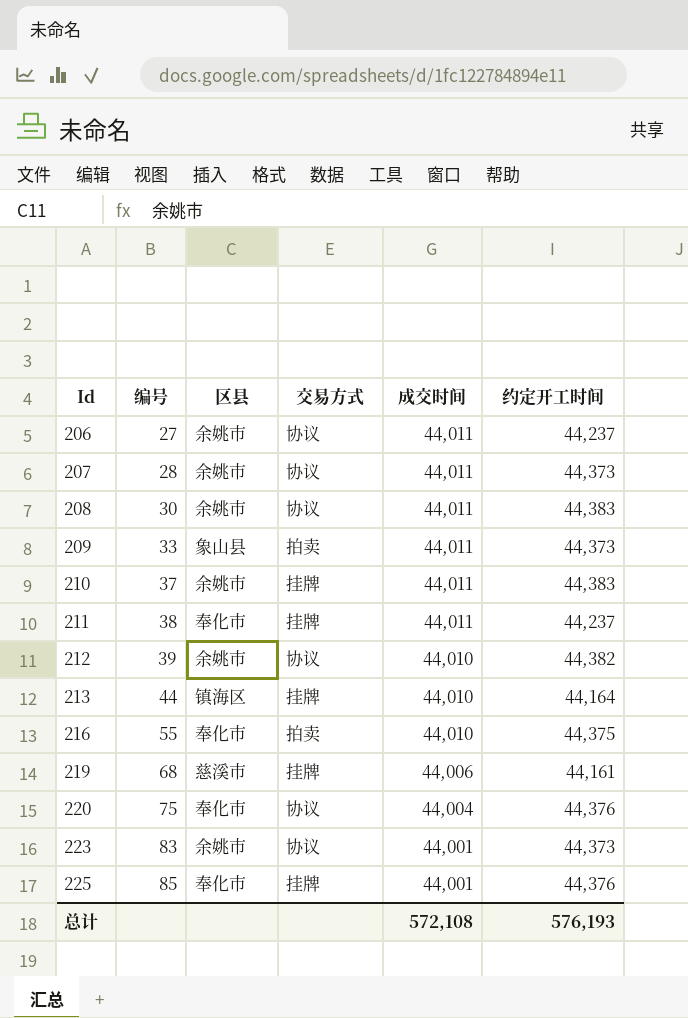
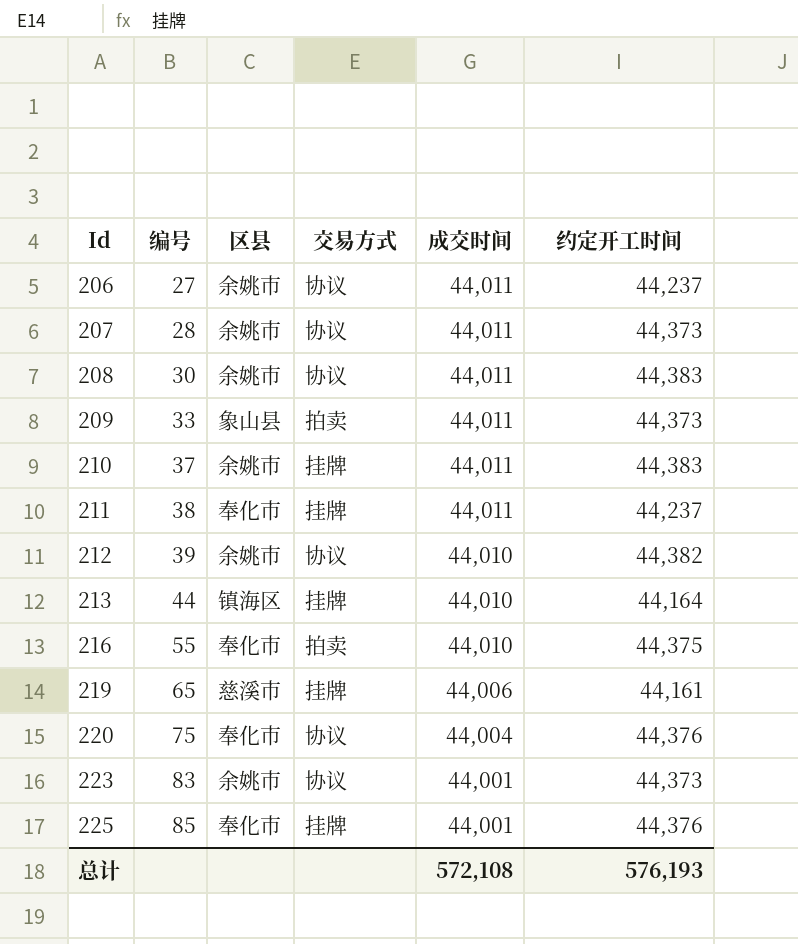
219 | 编号: 68 -> 65

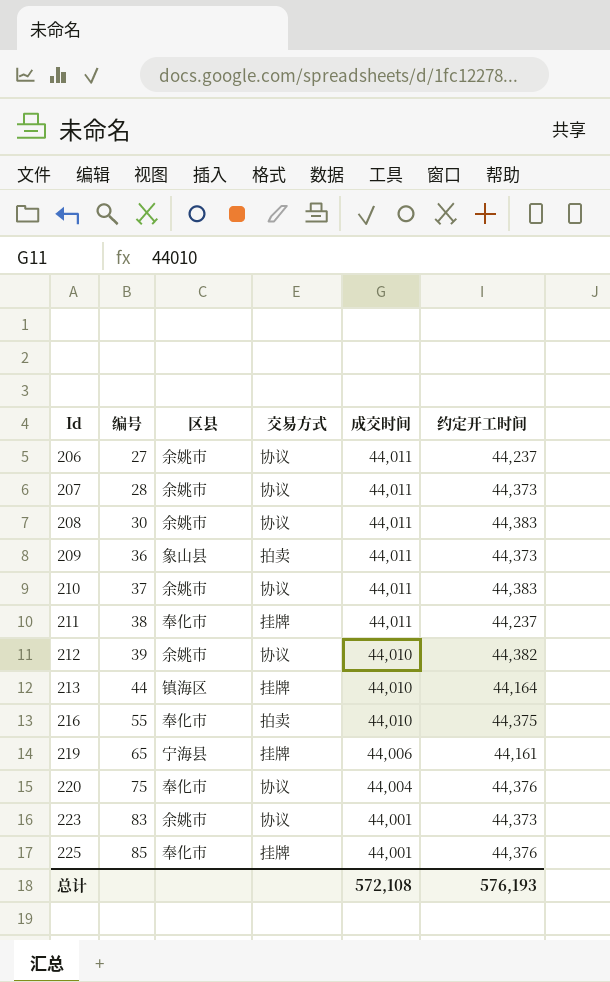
209 | 编号: 33 -> 36
210 | 交易方式: 挂牌 -> 协议
219 | 区县: 慈溪市 -> 宁海县

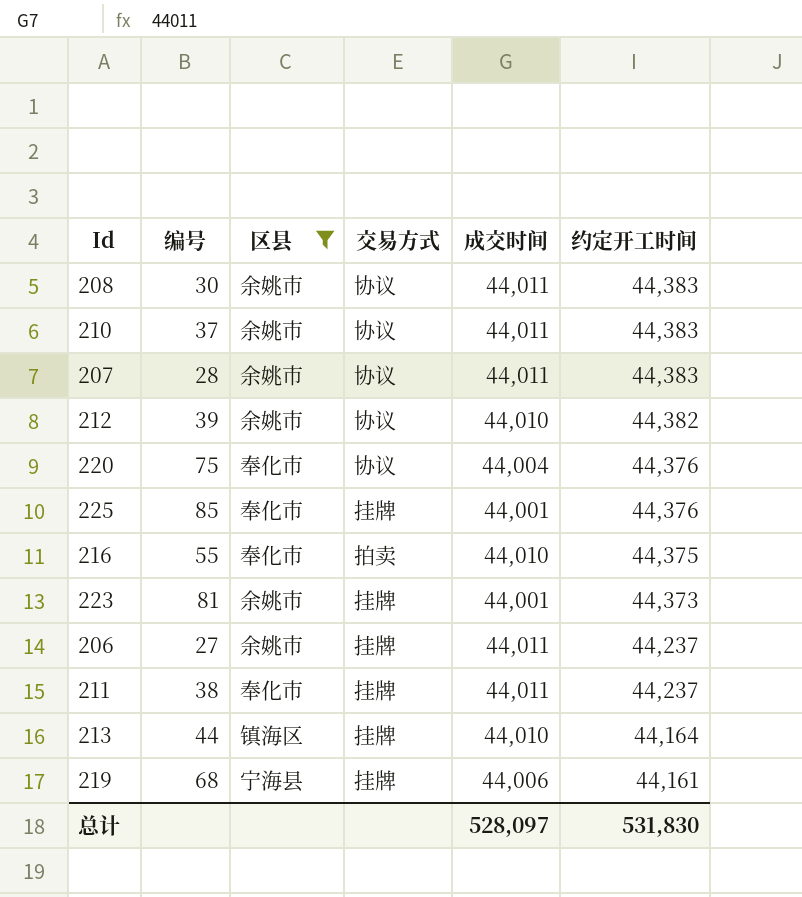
filter: none -> 区县 != 象山县
row order: Id ascending -> 约定开工时间 descending
207 | 约定开工时间: 44,373 -> 44,383
223 | 编号: 83 -> 81
223 | 交易方式: 协议 -> 挂牌
206 | 交易方式: 协议 -> 挂牌
219 | 编号: 65 -> 68
总计 | 成交时间: 572,108 -> 528,097
总计 | 约定开工时间: 576,193 -> 531,830

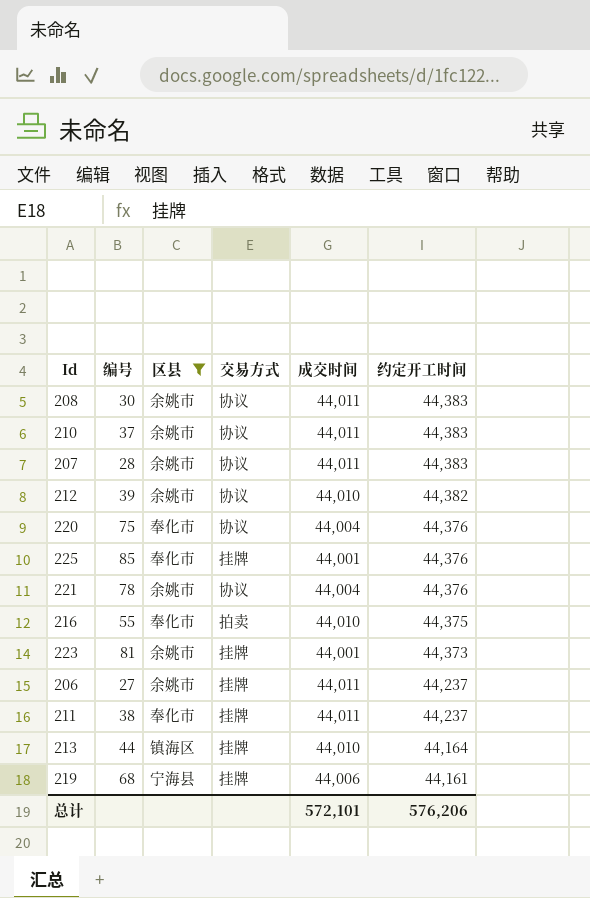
row 221: none -> 78 | 余姚市 | 协议 | 44,004 | 44,376
总计 | 成交时间: 528,097 -> 572,101
总计 | 约定开工时间: 531,830 -> 576,206

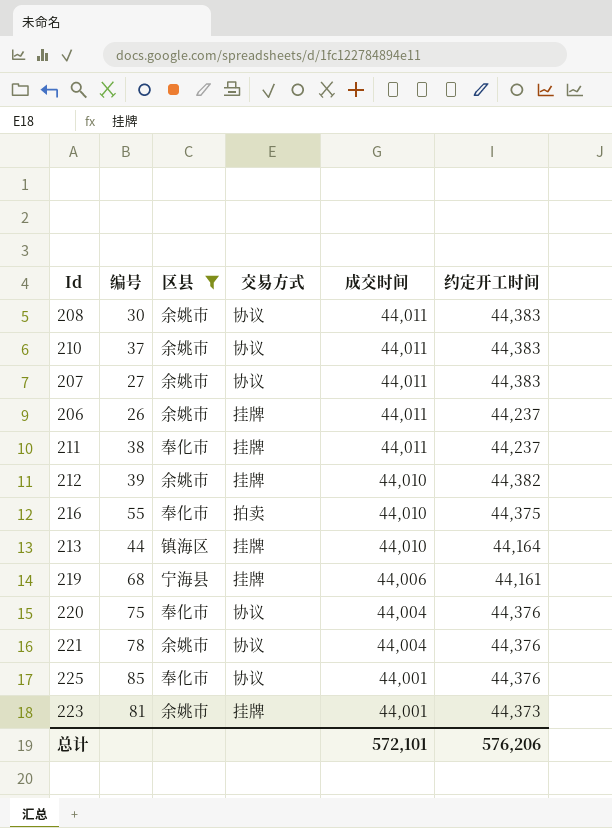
row order: 约定开工时间 descending -> 成交时间 descending
207 | 编号: 28 -> 27
206 | 编号: 27 -> 26
212 | 交易方式: 协议 -> 挂牌
225 | 交易方式: 挂牌 -> 协议

